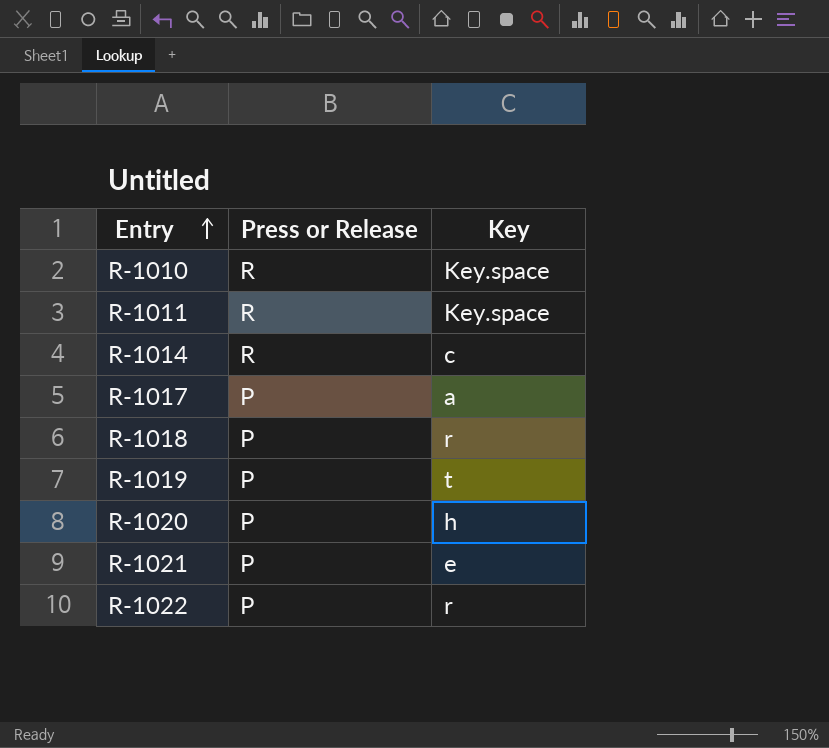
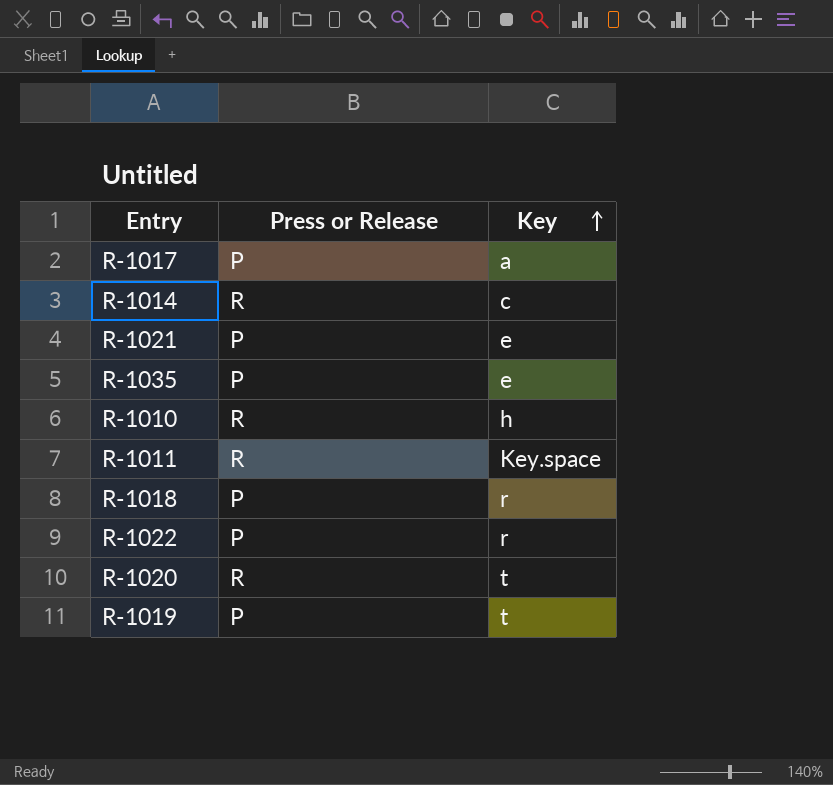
row order: Entry ascending -> Key ascending
row R-1035: none -> P | e
R-1010 | Key: Key.space -> h
R-1020 | Press or Release: P -> R
R-1020 | Key: h -> t

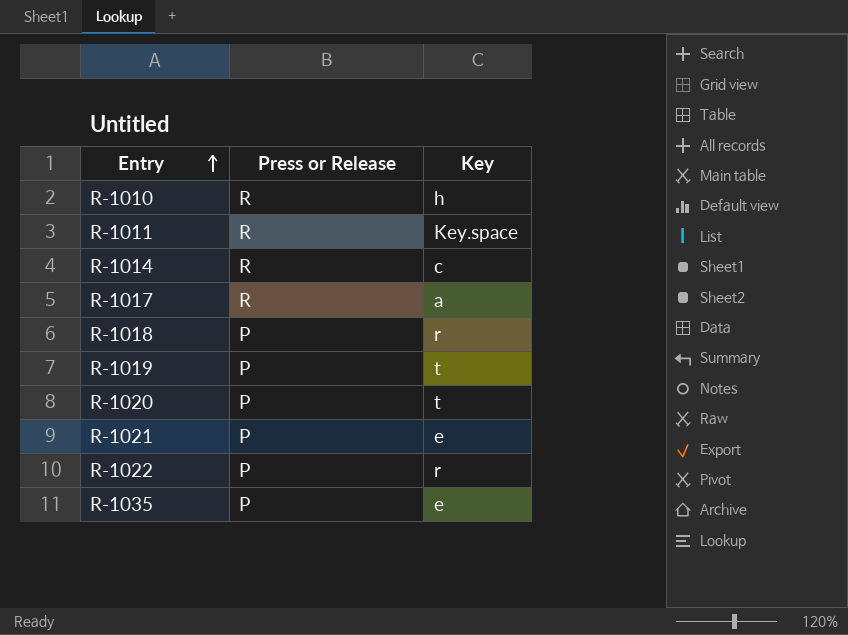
row order: Key ascending -> Entry ascending
R-1017 | Press or Release: P -> R
R-1020 | Press or Release: R -> P

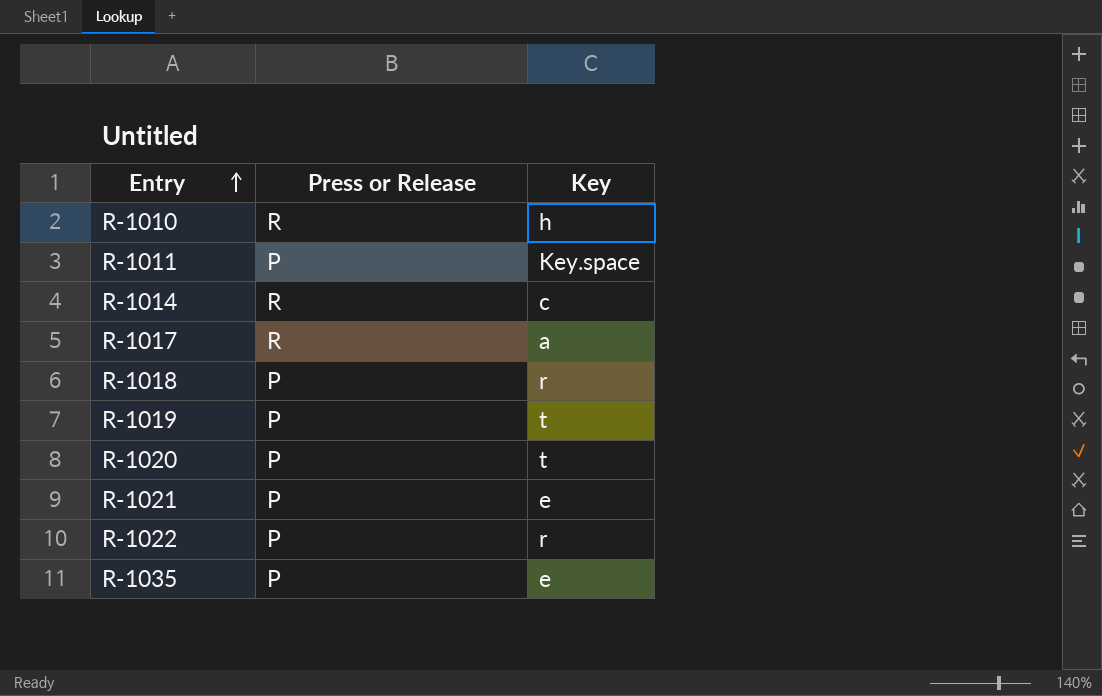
R-1011 | Press or Release: R -> P

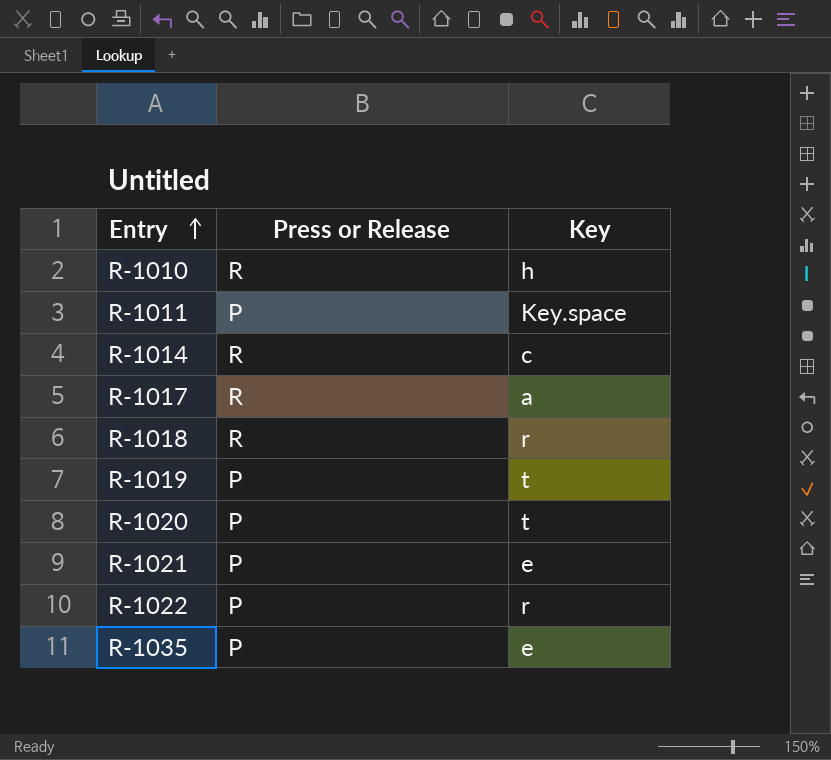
R-1018 | Press or Release: P -> R

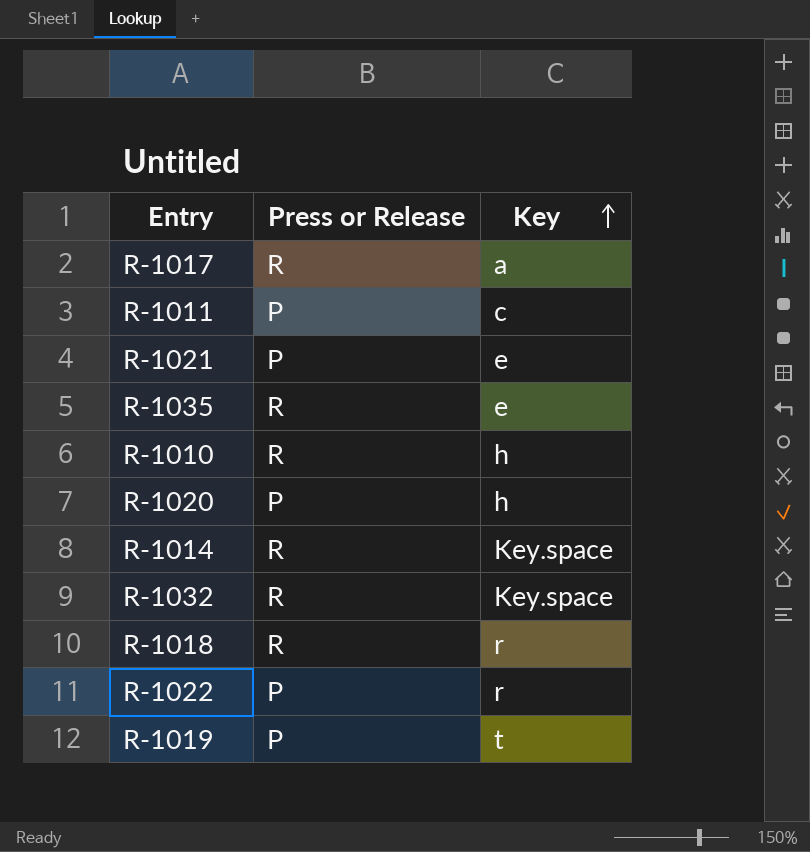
row order: Entry ascending -> Key ascending
R-1011 | Key: Key.space -> c
R-1035 | Press or Release: P -> R
R-1020 | Key: t -> h
R-1014 | Key: c -> Key.space
row R-1032: none -> R | Key.space

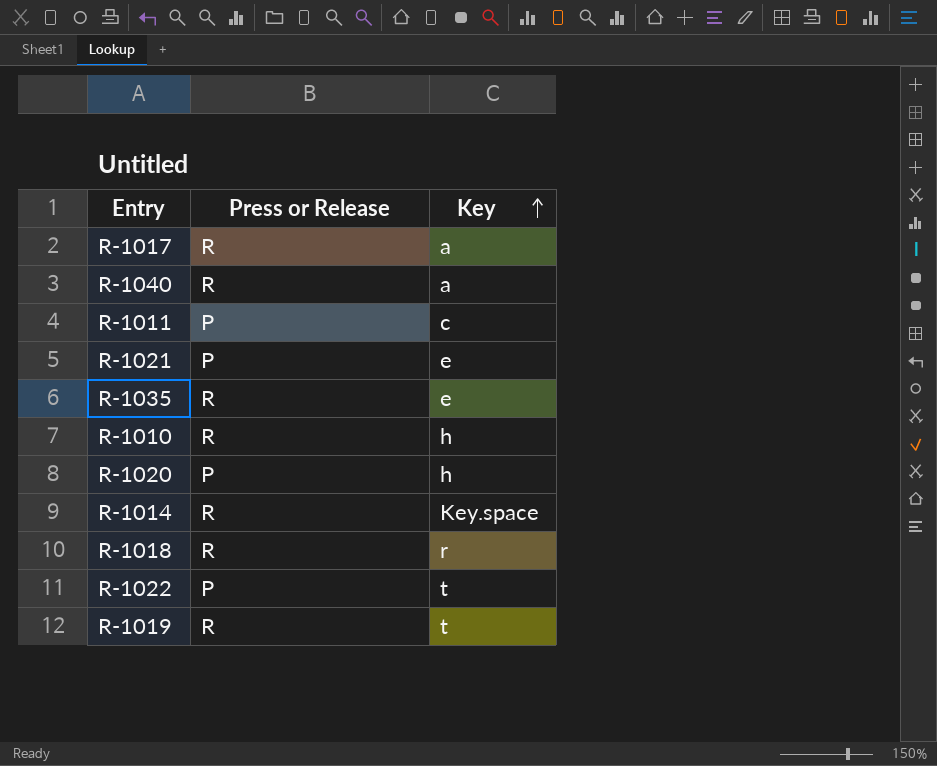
row R-1032: R | Key.space -> none
row R-1040: none -> R | a
R-1022 | Key: r -> t
R-1019 | Press or Release: P -> R

